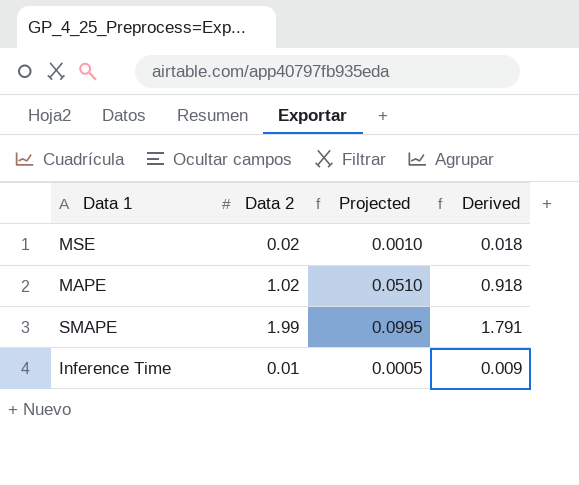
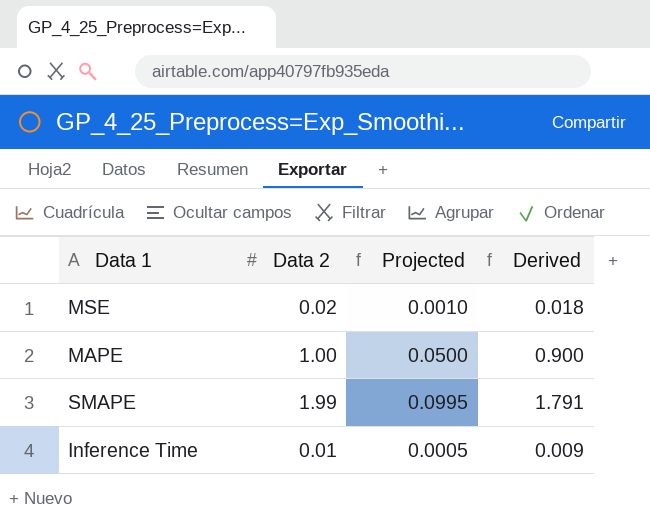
MAPE | Data 2: 1.02 -> 1.00
MAPE | Projected: 0.0510 -> 0.0500
MAPE | Derived: 0.918 -> 0.900

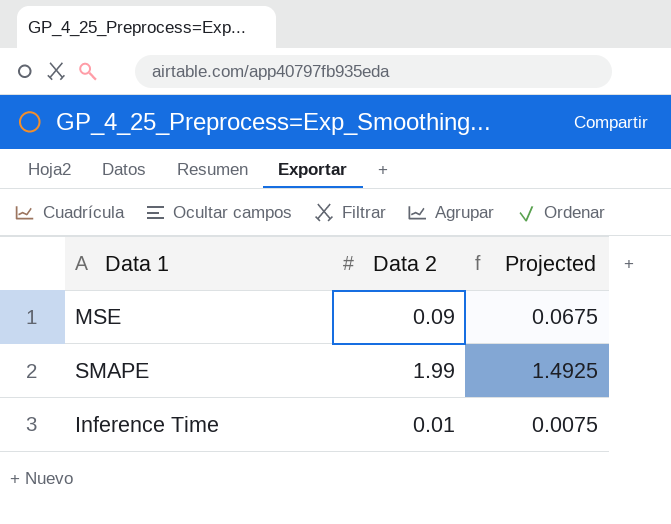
column Derived | formula: [Data 2] * 0.9 -> none
column Projected | formula: [Data 2] * 0.05 -> [Data 2] * 0.75
row MAPE: 1.00 | 0.0500 | 0.900 -> none
MSE | Data 2: 0.02 -> 0.09

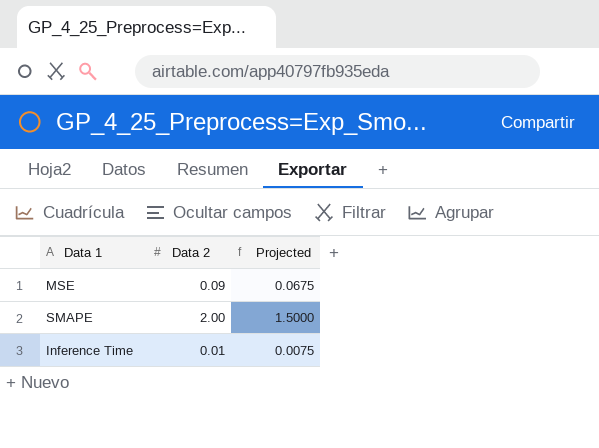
SMAPE | Data 2: 1.99 -> 2.00
SMAPE | Projected: 1.4925 -> 1.5000

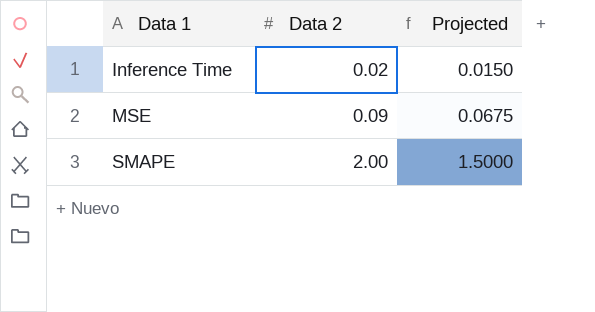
row order: none -> Data 1 ascending
Inference Time | Data 2: 0.01 -> 0.02
Inference Time | Projected: 0.0075 -> 0.0150

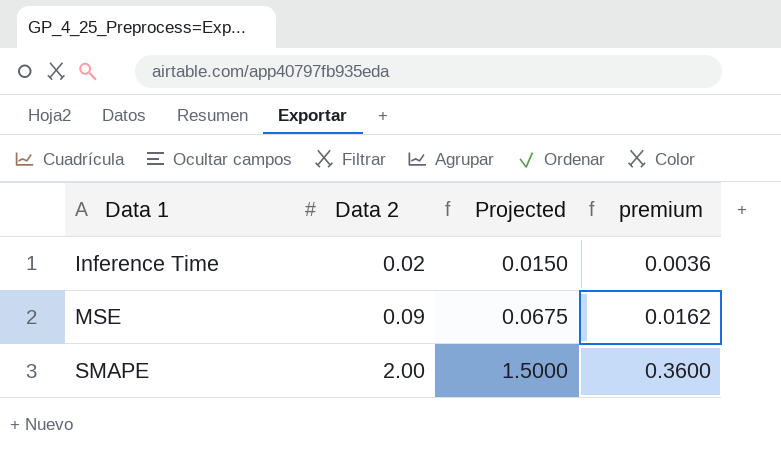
column premium | formula: none -> [Data 2] * 0.18

